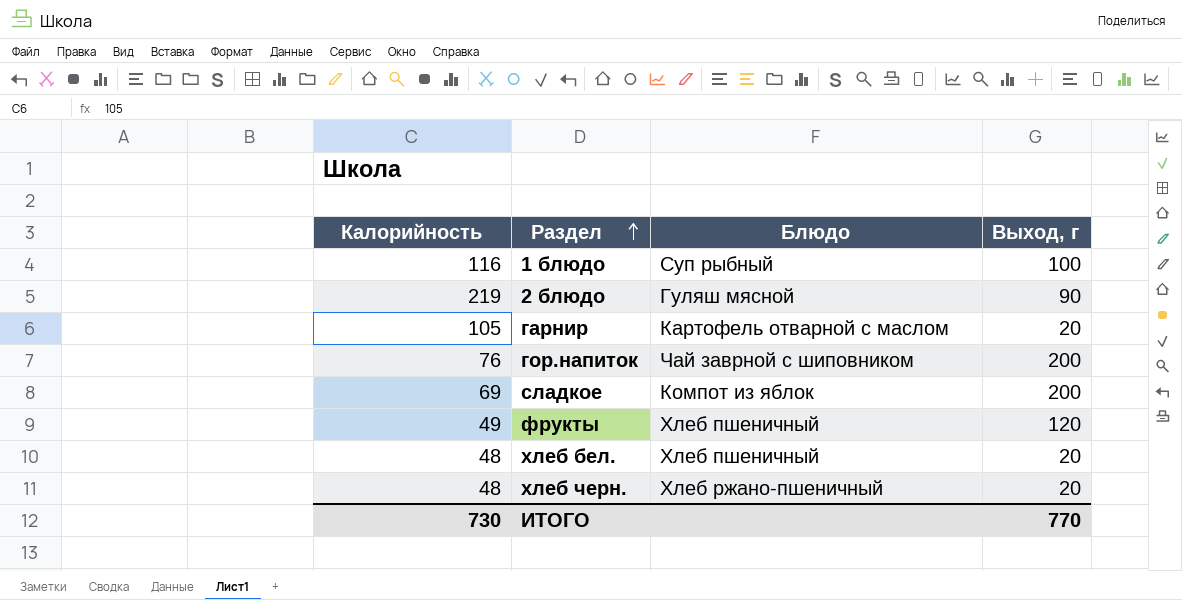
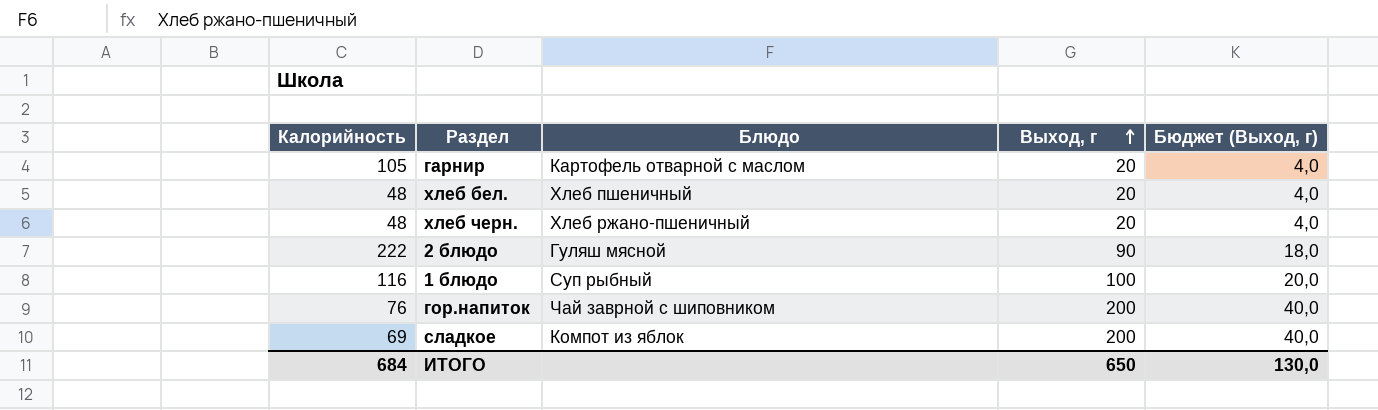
row order: Раздел ascending -> Выход, г ascending
column Бюджет (Выход, г) | formula: none -> [Выход, г] * 0,2
row фрукты: 49 | Хлеб пшеничный | 120 -> none
2 блюдо | Калорийность: 219 -> 222
ИТОГО | Калорийность: 730 -> 684
ИТОГО | Выход, г: 770 -> 650

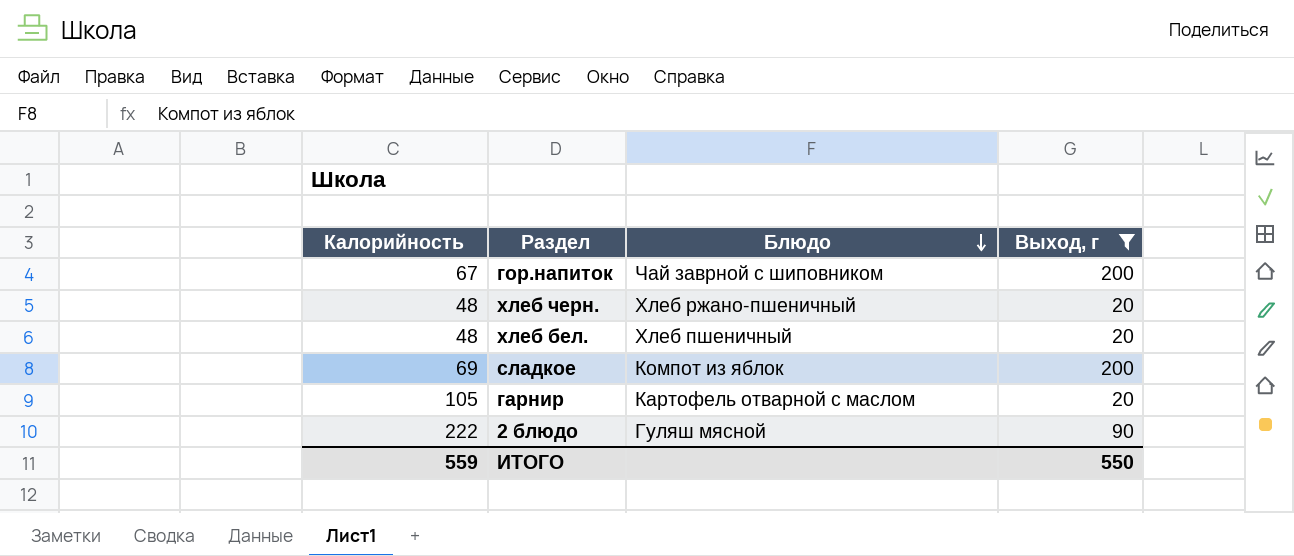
filter: none -> Выход, г != 100
row order: Выход, г ascending -> Блюдо descending
column Бюджет (Выход, г) | formula: [Выход, г] * 0,2 -> none
гор.напиток | Калорийность: 76 -> 67
ИТОГО | Калорийность: 684 -> 559
ИТОГО | Выход, г: 650 -> 550

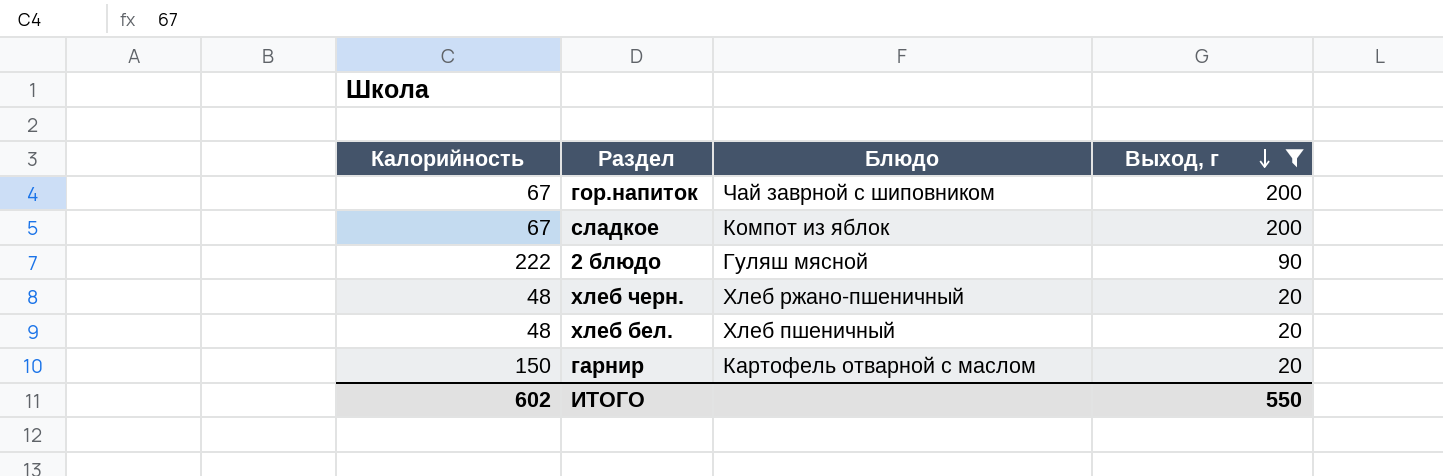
row order: Блюдо descending -> Выход, г descending
сладкое | Калорийность: 69 -> 67
гарнир | Калорийность: 105 -> 150
ИТОГО | Калорийность: 559 -> 602

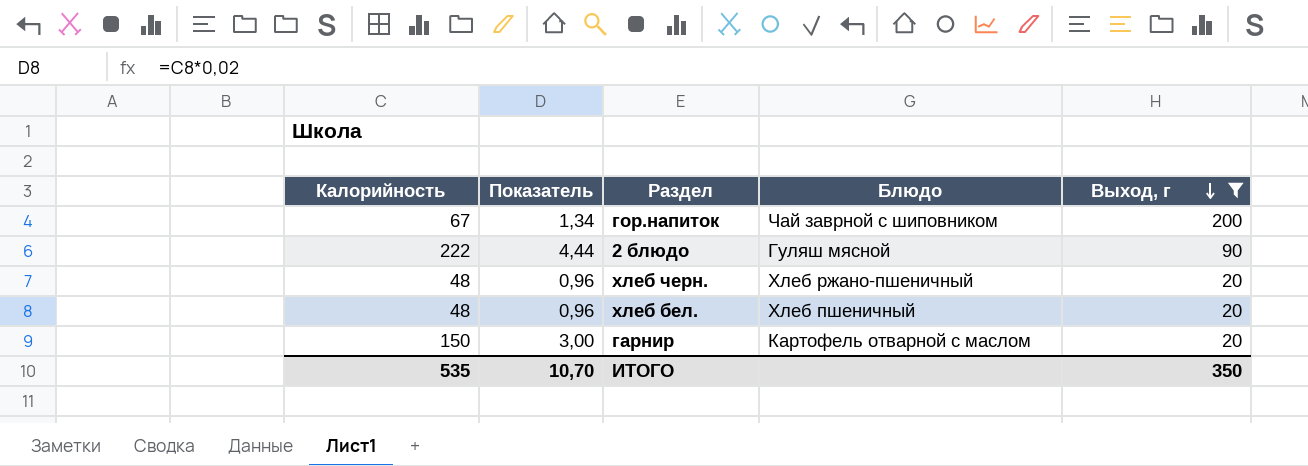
column Показатель | formula: none -> [Калорийность] * 0,02
row сладкое: 67 | Компот из яблок | 200 -> none
ИТОГО | Калорийность: 602 -> 535
ИТОГО | Выход, г: 550 -> 350

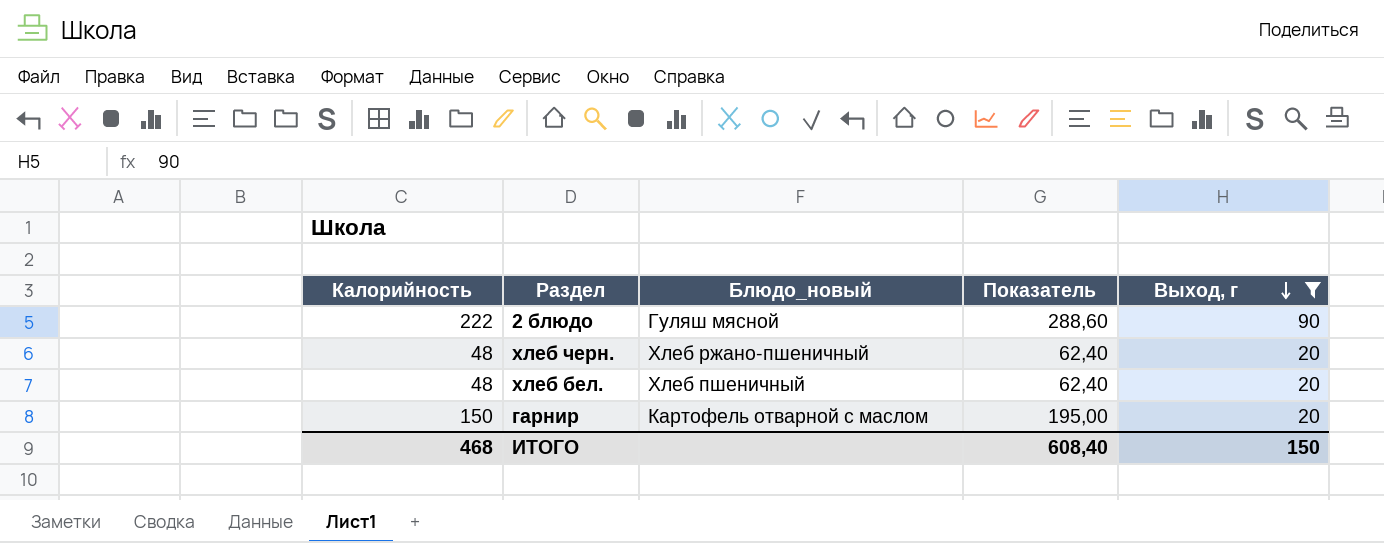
column name: Блюдо -> Блюдо_новый
column Показатель | formula: [Калорийность] * 0,02 -> [Калорийность] * 1,3
column Показатель | position: 2 -> 4
row гор.напиток: 67 | 1,34 | Чай заврной с шиповником | 200 -> none
ИТОГО | Калорийность: 535 -> 468
ИТОГО | Показатель: 10,70 -> 608,40
ИТОГО | Выход, г: 350 -> 150

